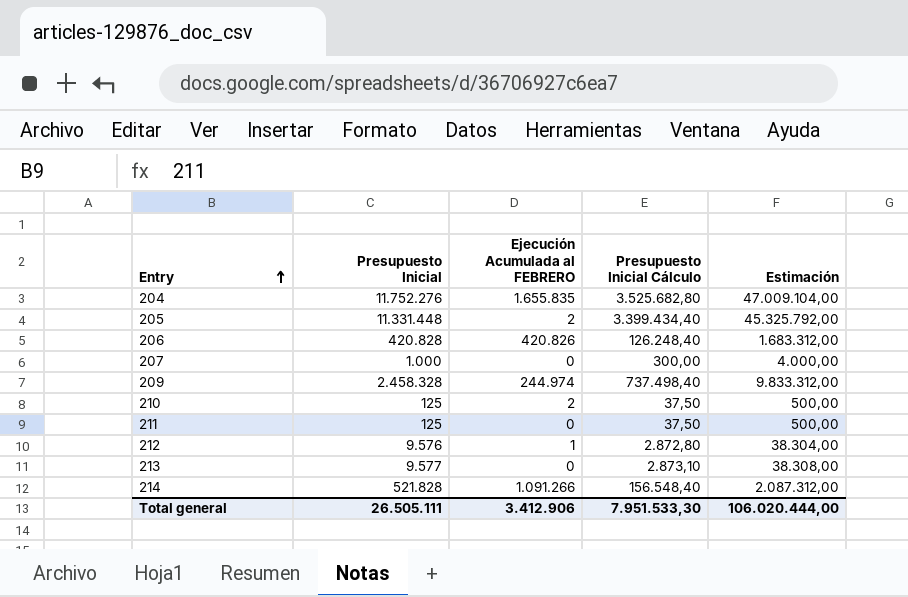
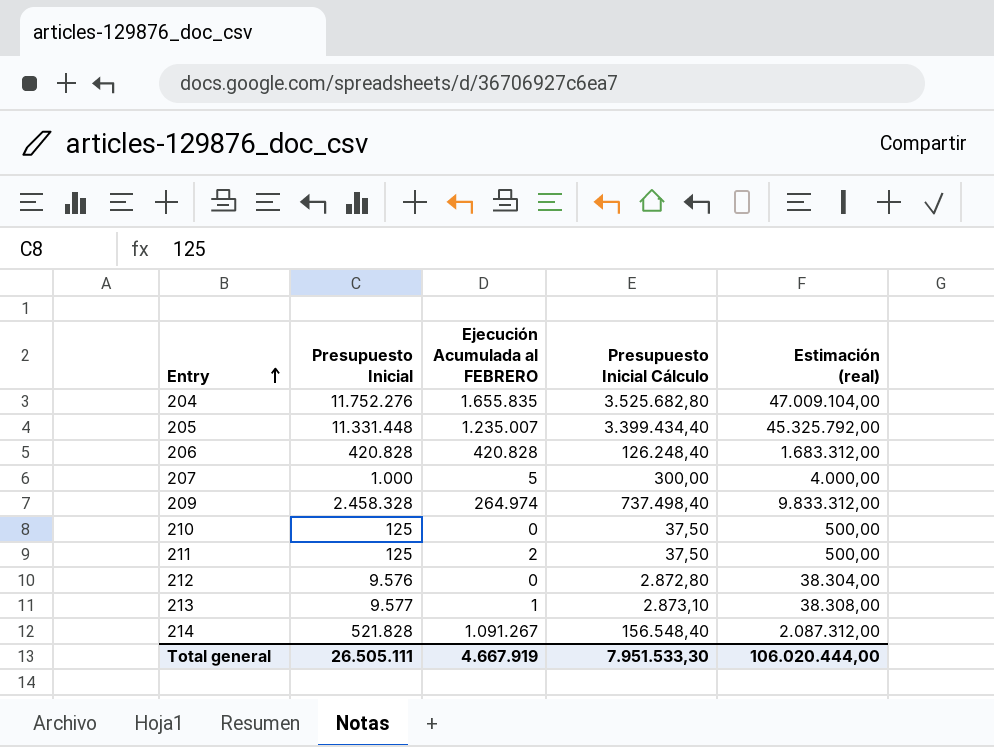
column name: Estimación -> Estimación (real)
205 | Ejecución Acumulada al FEBRERO: 2 -> 1.235.007
206 | Ejecución Acumulada al FEBRERO: 420.826 -> 420.828
207 | Ejecución Acumulada al FEBRERO: 0 -> 5
209 | Ejecución Acumulada al FEBRERO: 244.974 -> 264.974
210 | Ejecución Acumulada al FEBRERO: 2 -> 0
211 | Ejecución Acumulada al FEBRERO: 0 -> 2
212 | Ejecución Acumulada al FEBRERO: 1 -> 0
213 | Ejecución Acumulada al FEBRERO: 0 -> 1
214 | Ejecución Acumulada al FEBRERO: 1.091.266 -> 1.091.267
Total general | Ejecución Acumulada al FEBRERO: 3.412.906 -> 4.667.919

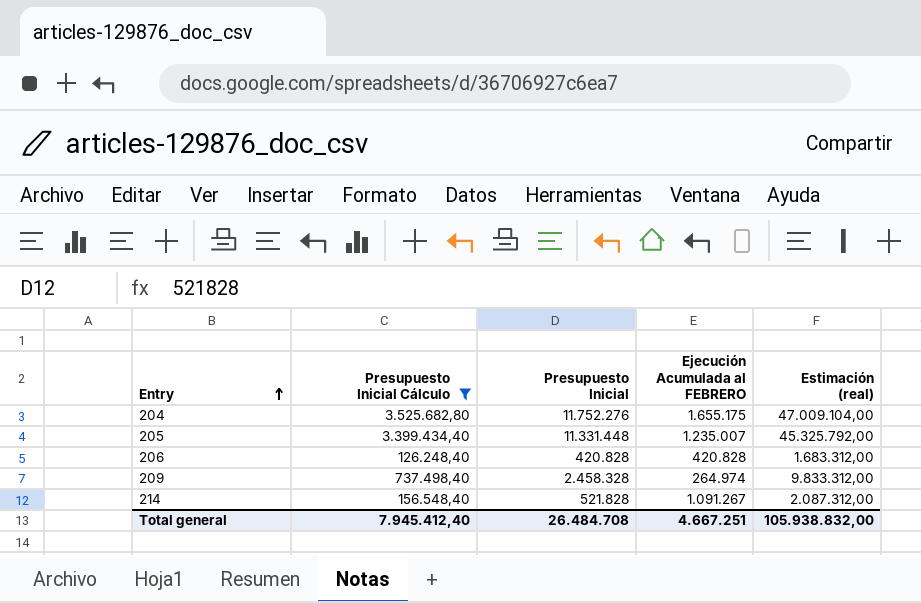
filter: none -> Presupuesto Inicial Cálculo >= 126.248,40
column Presupuesto Inicial Cálculo | position: 4 -> 2
204 | Ejecución Acumulada al FEBRERO: 1.655.835 -> 1.655.175
Total general | Presupuesto Inicial Cálculo: 7.951.533,30 -> 7.945.412,40
Total general | Presupuesto Inicial: 26.505.111 -> 26.484.708
Total general | Ejecución Acumulada al FEBRERO: 4.667.919 -> 4.667.251
Total general | Estimación (real): 106.020.444,00 -> 105.938.832,00

